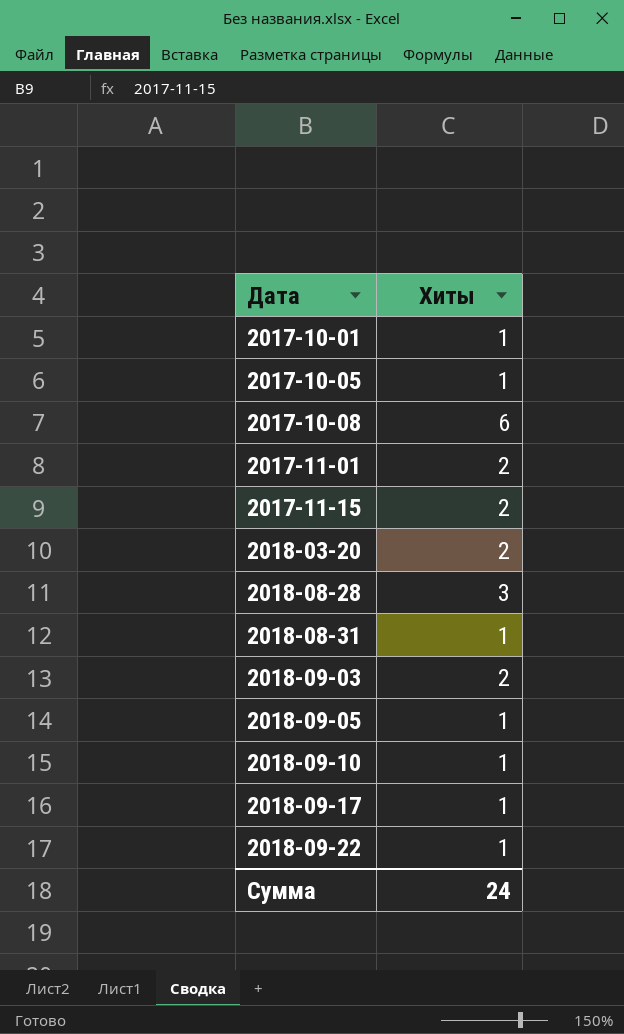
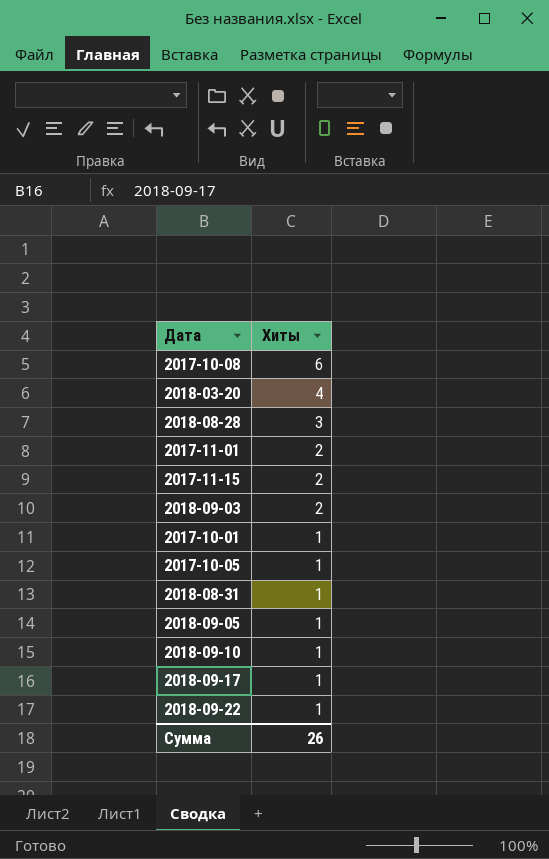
row order: Дата ascending -> Хиты descending
2018-03-20 | Хиты: 2 -> 4
Сумма | Хиты: 24 -> 26

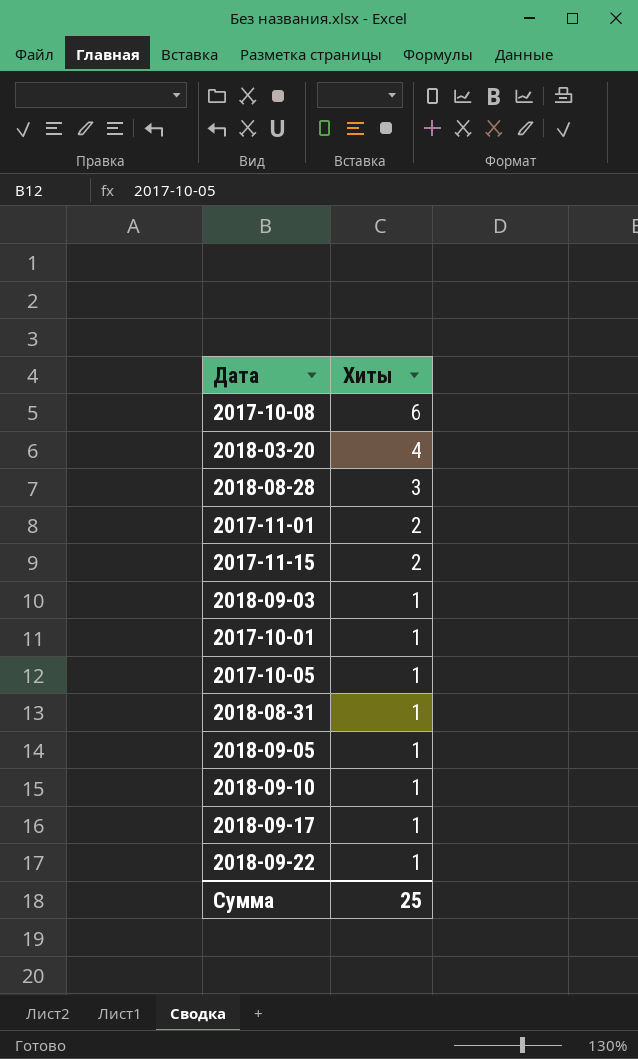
2018-09-03 | Хиты: 2 -> 1
Сумма | Хиты: 26 -> 25

